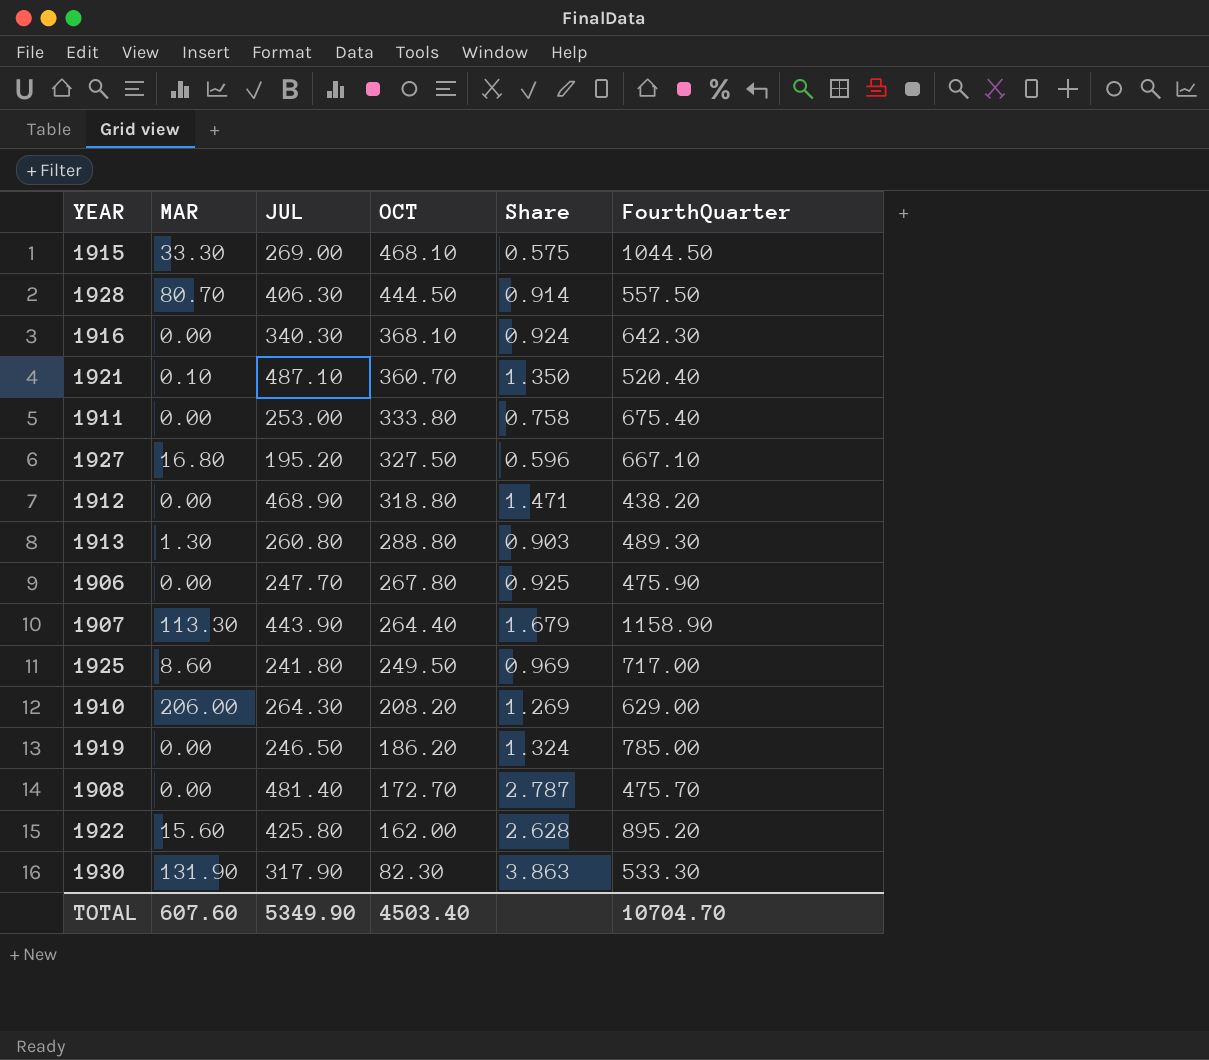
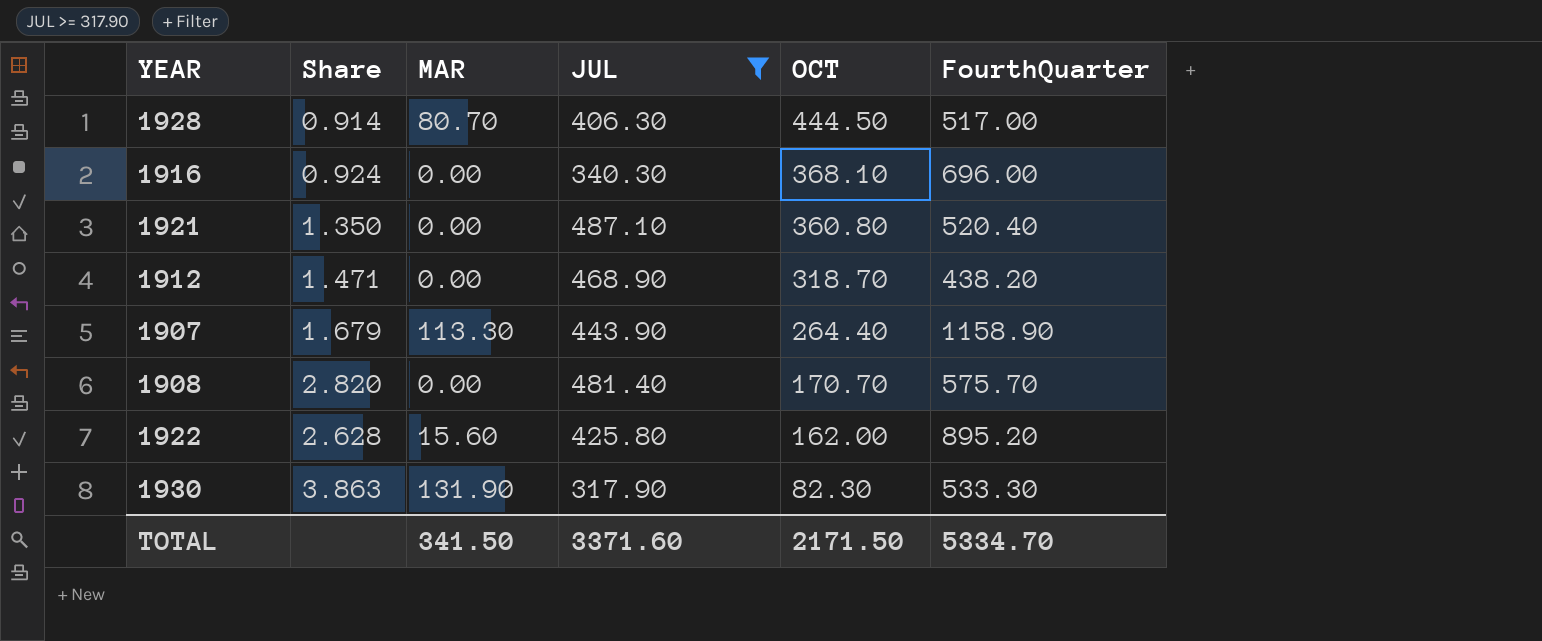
filter: none -> JUL >= 317.90
column Share | position: 5 -> 2
1928 | FourthQuarter: 557.50 -> 517.00
1916 | FourthQuarter: 642.30 -> 696.00
1921 | MAR: 0.10 -> 0.00
1921 | OCT: 360.70 -> 360.80
1912 | OCT: 318.80 -> 318.70
1908 | Share: 2.787 -> 2.820
1908 | OCT: 172.70 -> 170.70
1908 | FourthQuarter: 475.70 -> 575.70
TOTAL | MAR: 607.60 -> 341.50
TOTAL | JUL: 5349.90 -> 3371.60
TOTAL | OCT: 4503.40 -> 2171.50
TOTAL | FourthQuarter: 10704.70 -> 5334.70

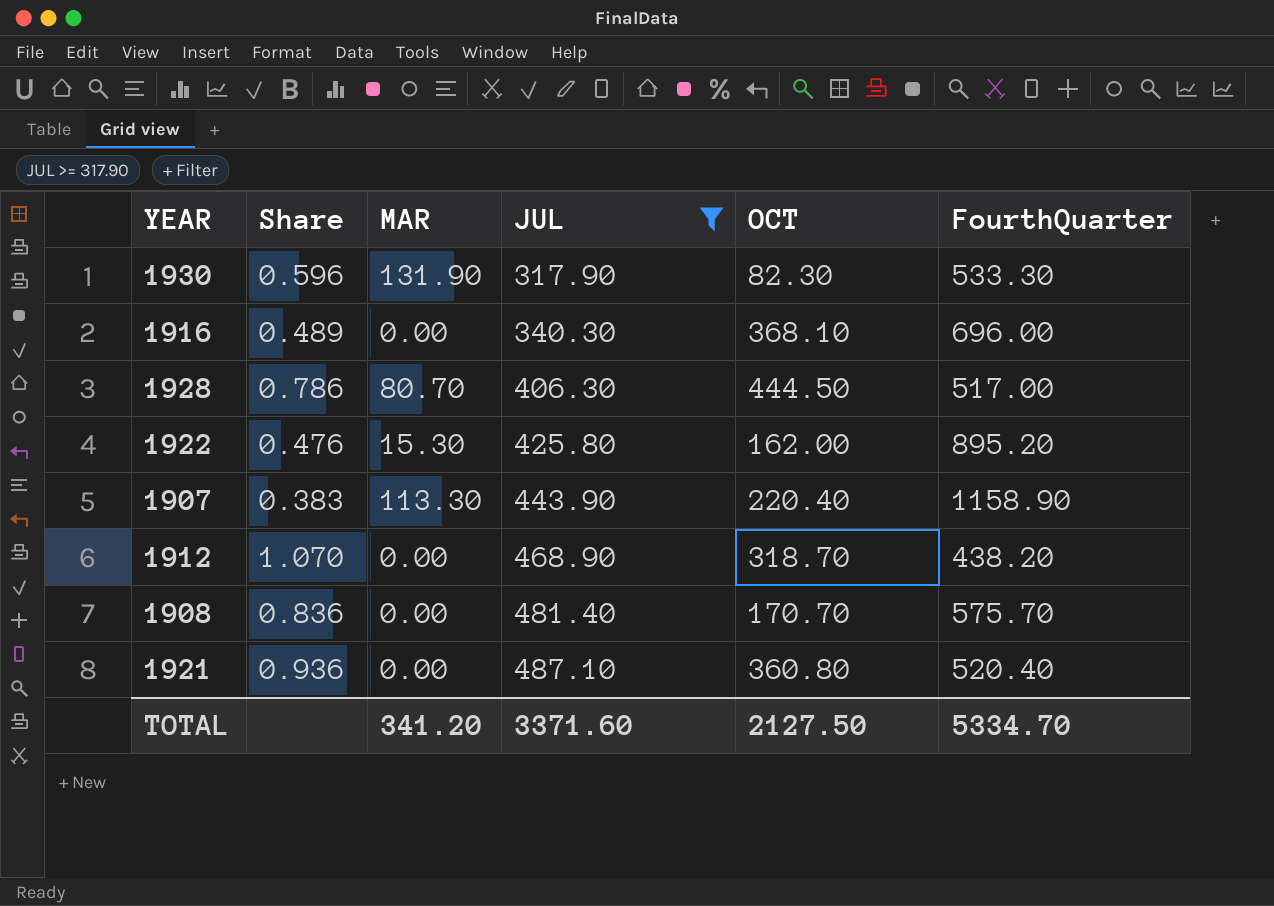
row order: OCT descending -> JUL ascending
column Share | formula: [JUL] / [OCT] -> [JUL] / [FourthQuarter]
1922 | MAR: 15.60 -> 15.30
1907 | OCT: 264.40 -> 220.40
TOTAL | MAR: 341.50 -> 341.20
TOTAL | OCT: 2171.50 -> 2127.50

